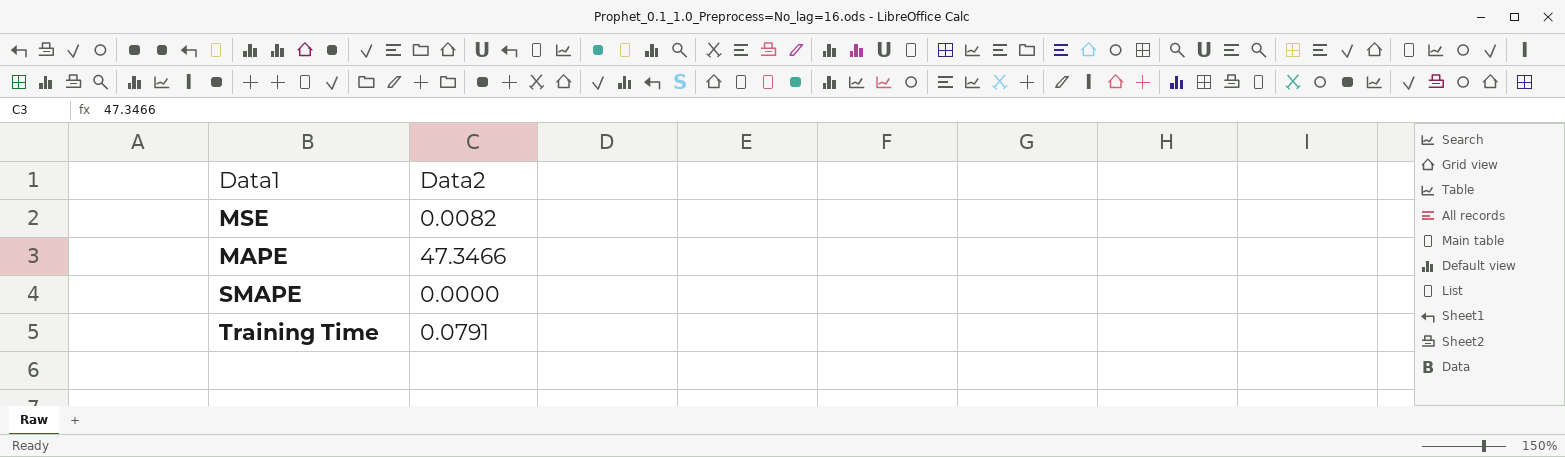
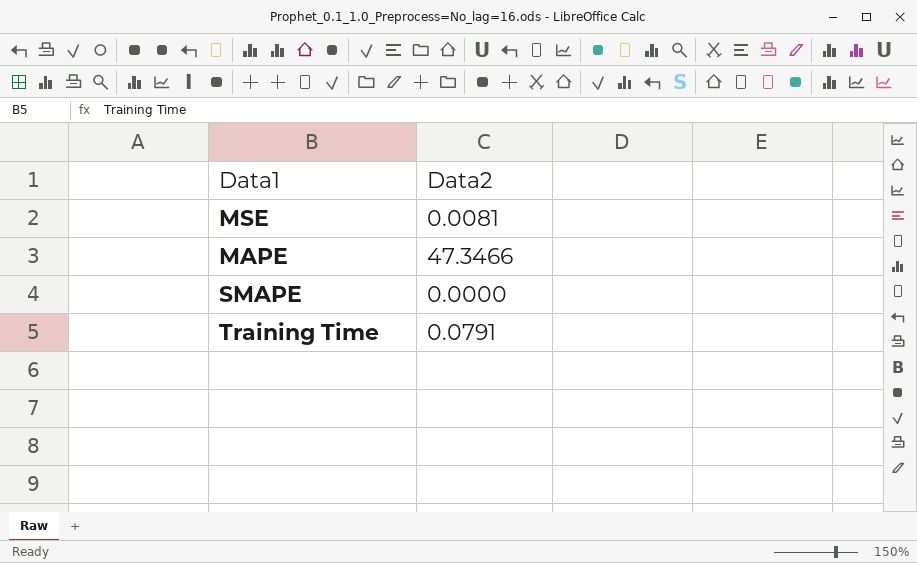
MSE | Data2: 0.0082 -> 0.0081

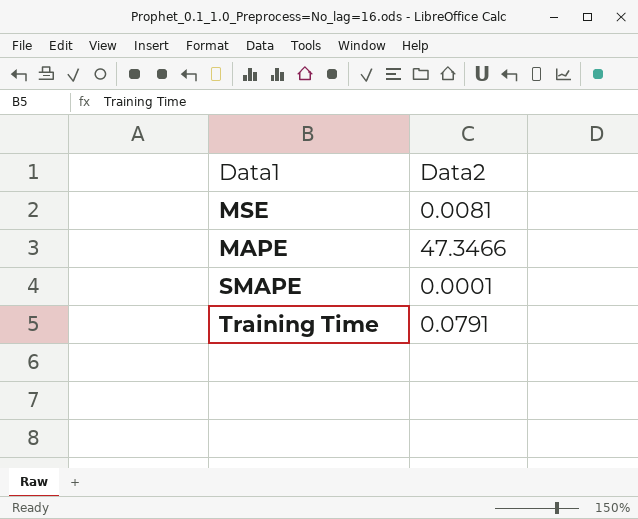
SMAPE | Data2: 0.0000 -> 0.0001

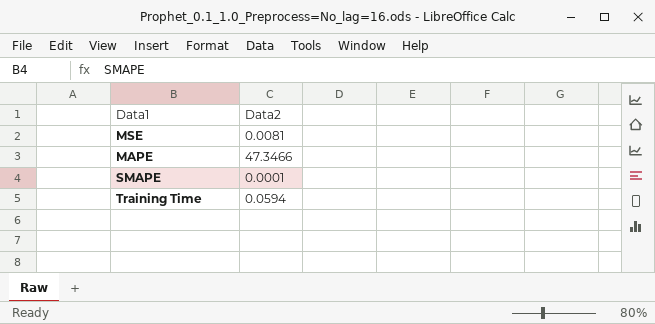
Training Time | Data2: 0.0791 -> 0.0594

